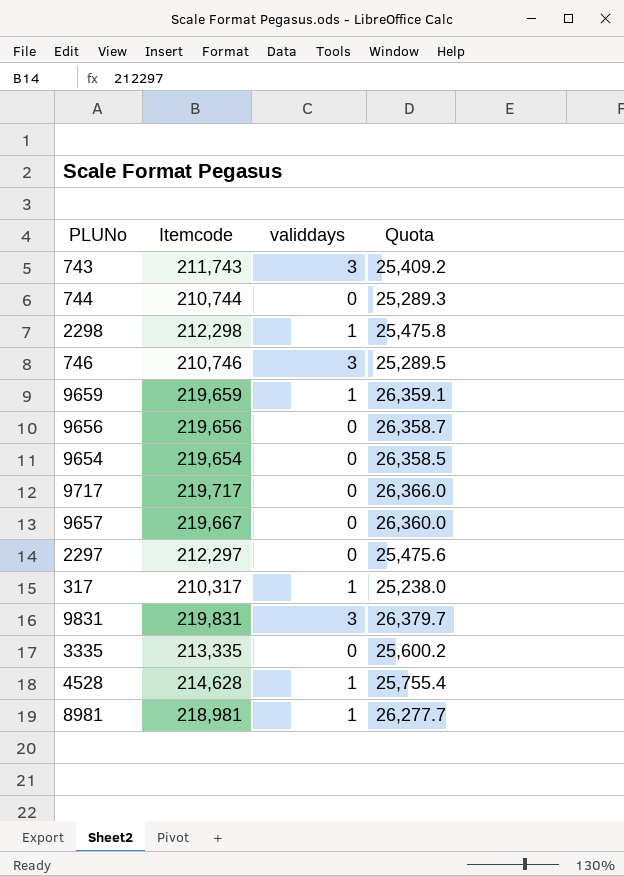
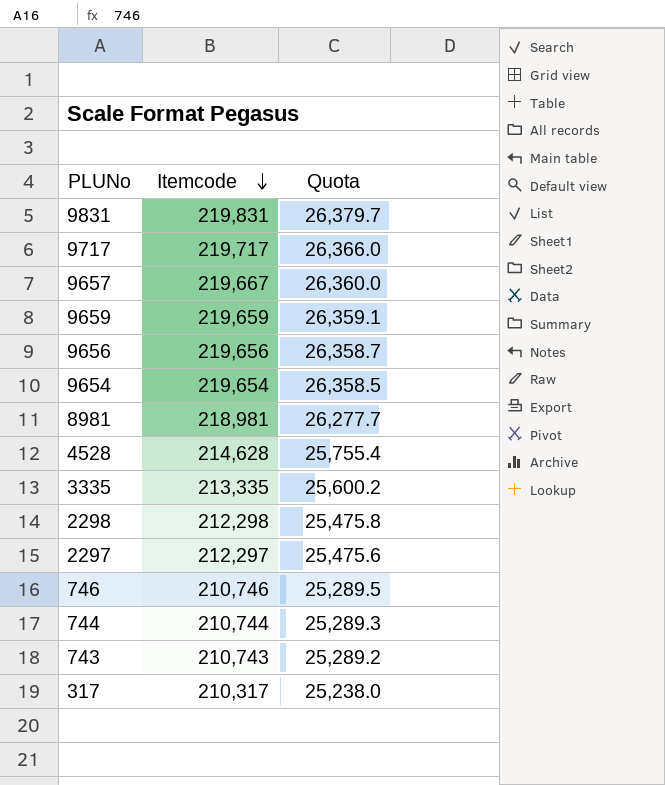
row order: none -> Itemcode descending
column validdays | position: 3 -> none
743 | Itemcode: 211,743 -> 210,743
743 | Quota: 25,409.2 -> 25,289.2

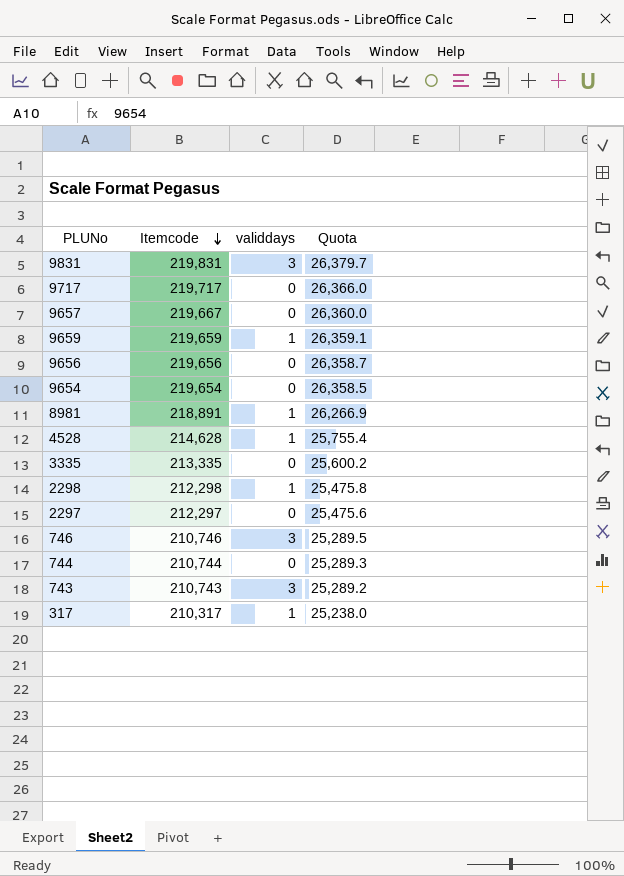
column validdays | position: none -> 3
8981 | Itemcode: 218,981 -> 218,891
8981 | Quota: 26,277.7 -> 26,266.9

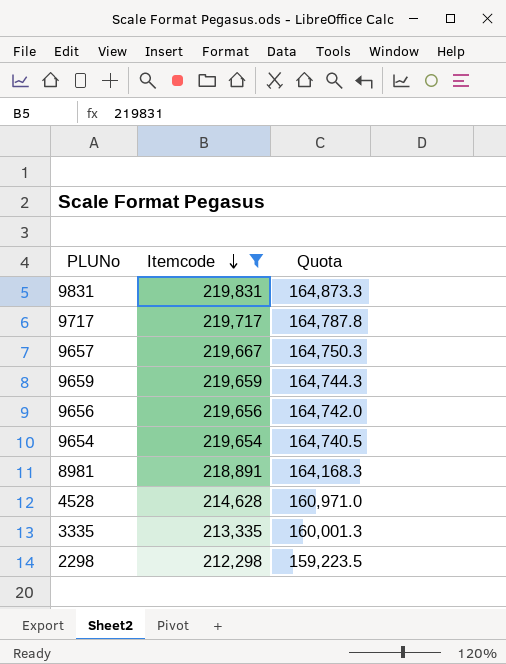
filter: none -> Itemcode >= 212,298
column validdays | position: 3 -> none
column Quota | formula: [Itemcode] * 0.12 -> [Itemcode] * 0.75

